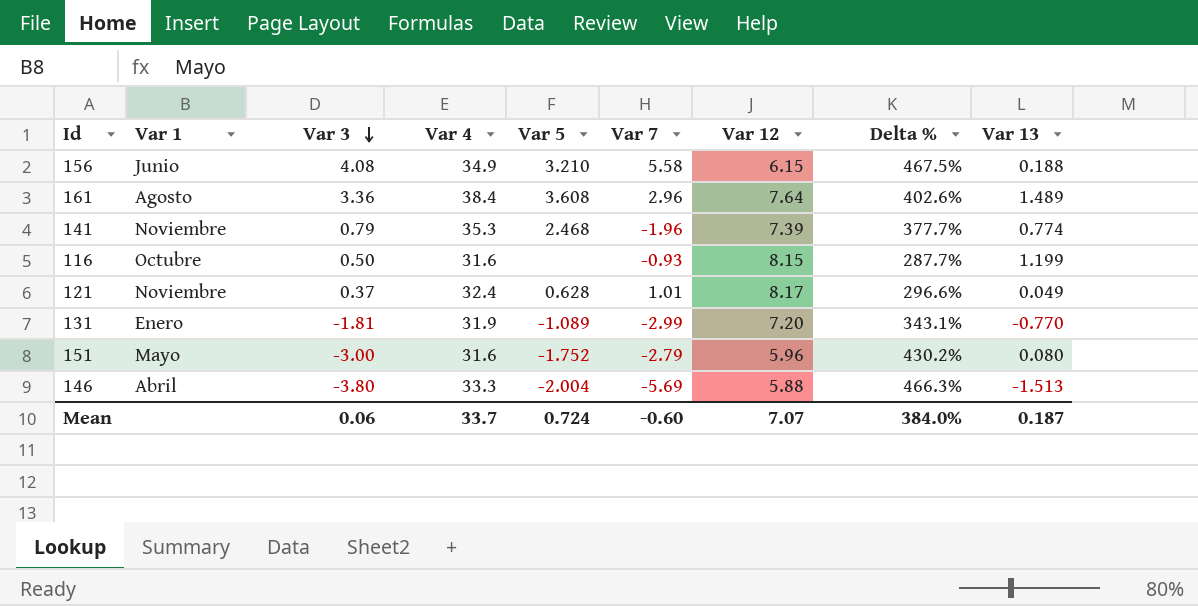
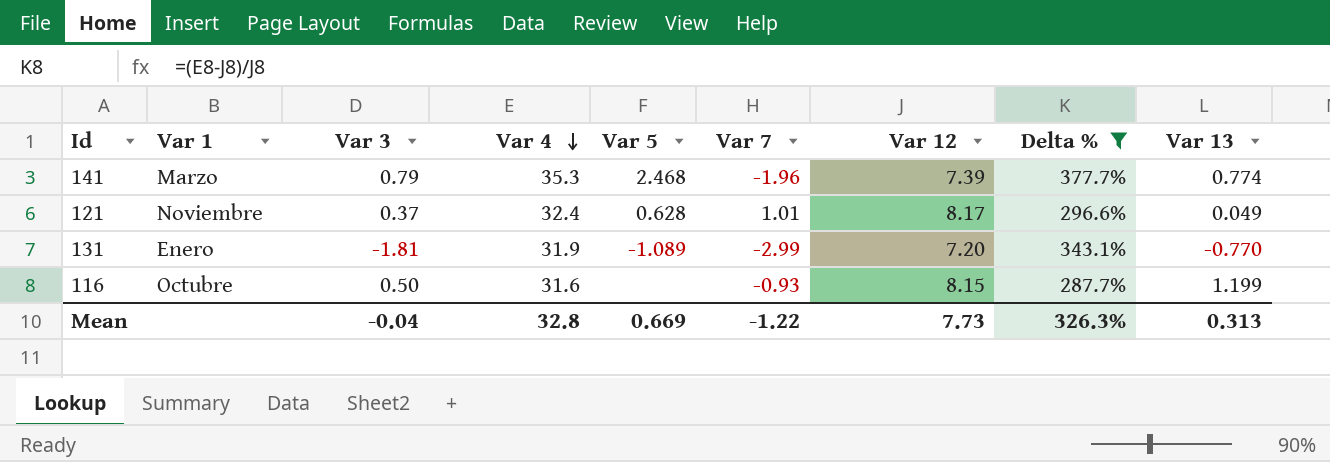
filter: none -> Delta % <= 377.7%
row order: Var 3 descending -> Var 4 descending
141 | Var 1: Noviembre -> Marzo
Mean | Var 3: 0.06 -> -0.04
Mean | Var 4: 33.7 -> 32.8
Mean | Var 5: 0.724 -> 0.669
Mean | Var 7: -0.60 -> -1.22
Mean | Var 12: 7.07 -> 7.73
Mean | Delta %: 384.0% -> 326.3%
Mean | Var 13: 0.187 -> 0.313

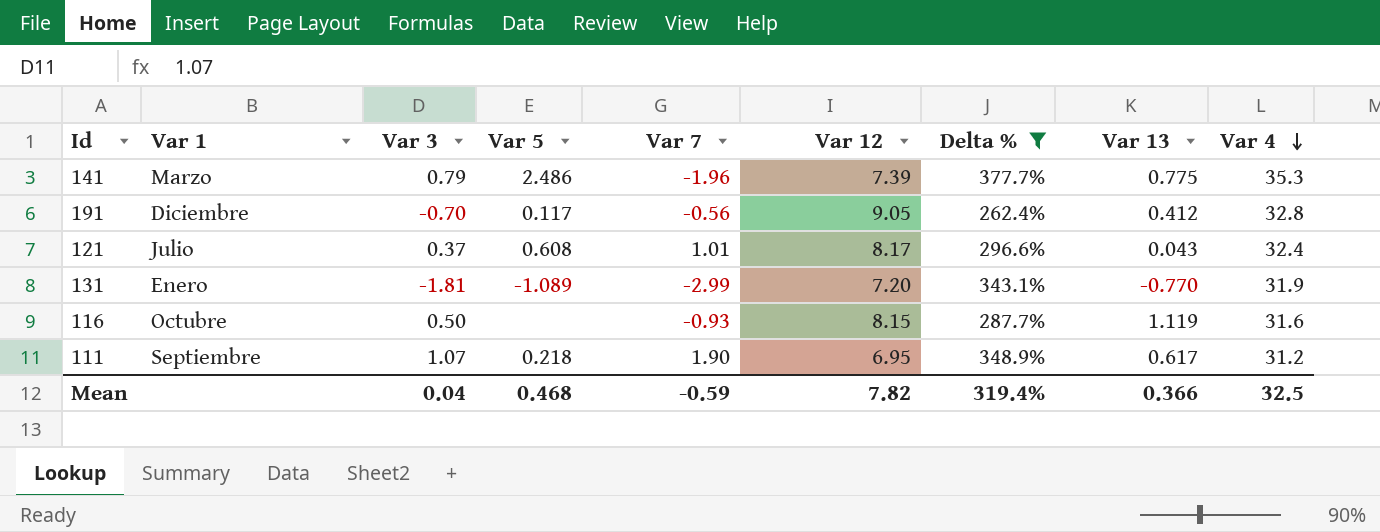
column Var 4 | position: 4 -> 9
141 | Var 5: 2.468 -> 2.486
141 | Var 13: 0.774 -> 0.775
row 191: none -> Diciembre | -0.70 | 0.117 | -0.56 | 9.05 | 262.4% | 0.412 | 32.8
121 | Var 1: Noviembre -> Julio
121 | Var 5: 0.628 -> 0.608
121 | Var 13: 0.049 -> 0.043
116 | Var 13: 1.199 -> 1.119
row 111: none -> Septiembre | 1.07 | 0.218 | 1.90 | 6.95 | 348.9% | 0.617 | 31.2
Mean | Var 3: -0.04 -> 0.04
Mean | Var 5: 0.669 -> 0.468
Mean | Var 7: -1.22 -> -0.59
Mean | Var 12: 7.73 -> 7.82
Mean | Delta %: 326.3% -> 319.4%
Mean | Var 13: 0.313 -> 0.366
Mean | Var 4: 32.8 -> 32.5

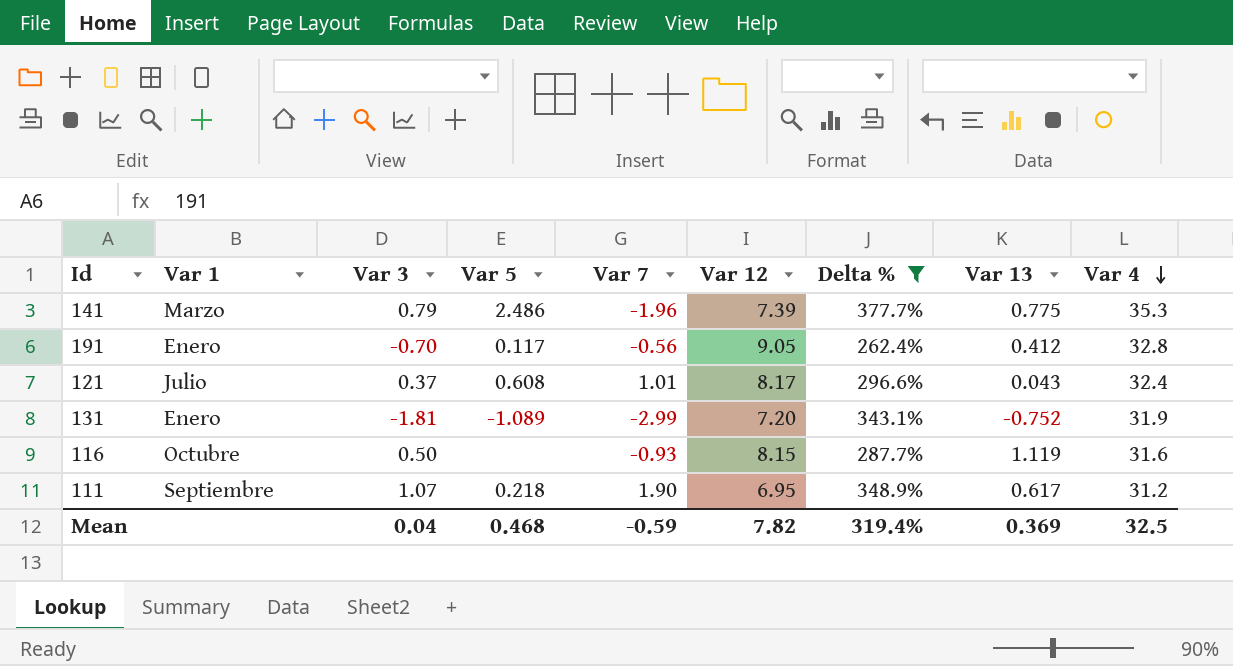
191 | Var 1: Diciembre -> Enero
131 | Var 13: -0.770 -> -0.752
Mean | Var 13: 0.366 -> 0.369

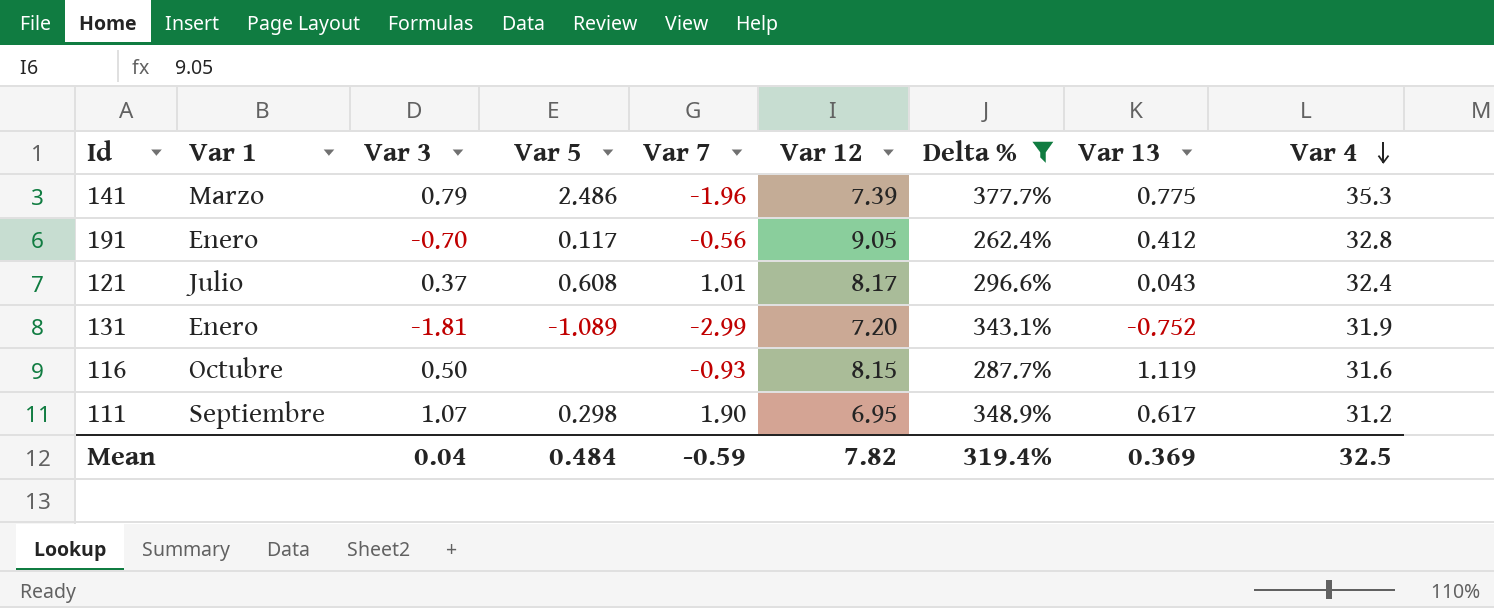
111 | Var 5: 0.218 -> 0.298
Mean | Var 5: 0.468 -> 0.484

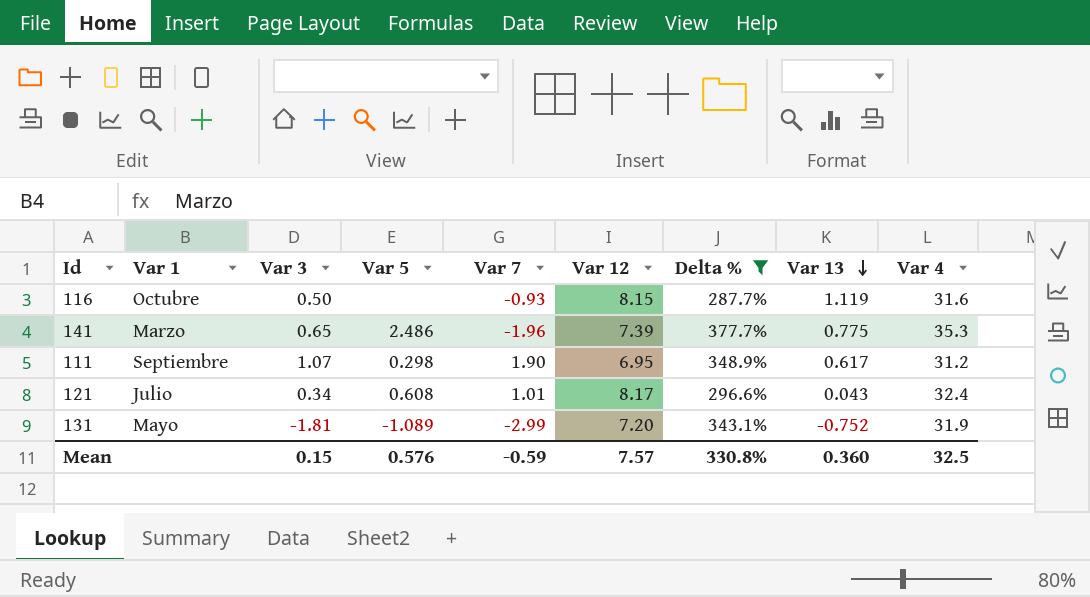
row order: Var 4 descending -> Var 13 descending
row 191: Enero | -0.70 | 0.117 | -0.56 | 9.05 | 262.4% | 0.412 | 32.8 -> none
141 | Var 3: 0.79 -> 0.65
121 | Var 3: 0.37 -> 0.34
131 | Var 1: Enero -> Mayo
Mean | Var 3: 0.04 -> 0.15
Mean | Var 5: 0.484 -> 0.576
Mean | Var 12: 7.82 -> 7.57
Mean | Delta %: 319.4% -> 330.8%
Mean | Var 13: 0.369 -> 0.360

